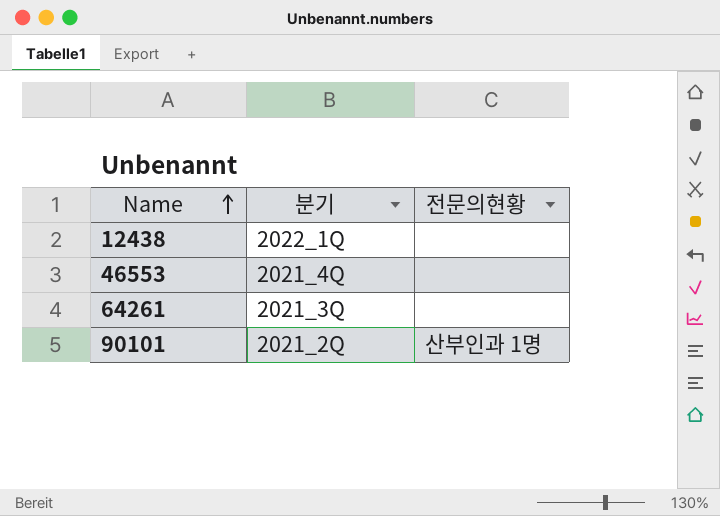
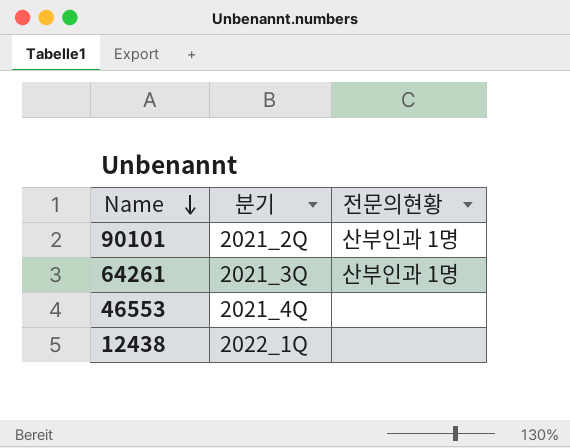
row order: Name ascending -> Name descending
64261 | 전문의현황: none -> 산부인과 1명

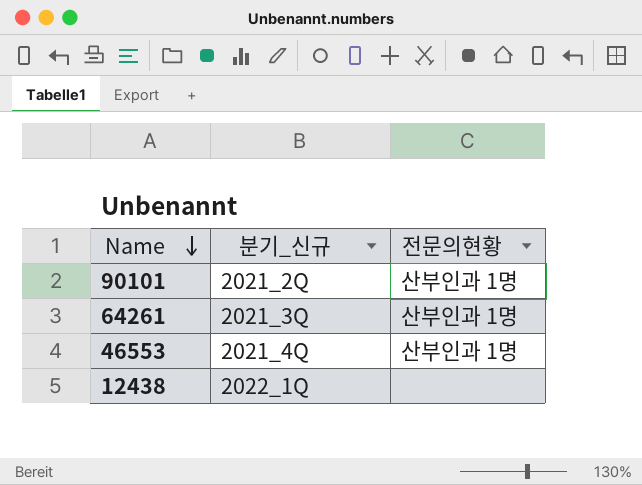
column name: 분기 -> 분기_신규
46553 | 전문의현황: none -> 산부인과 1명

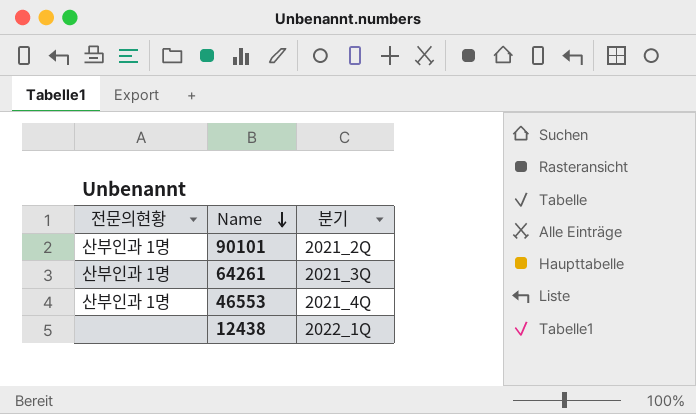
column 전문의현황 | position: 3 -> 1
column name: 분기_신규 -> 분기

